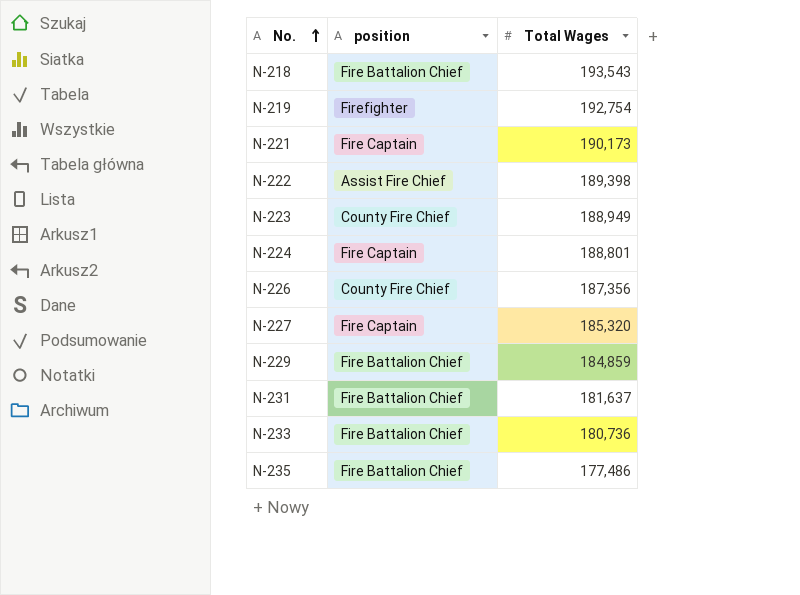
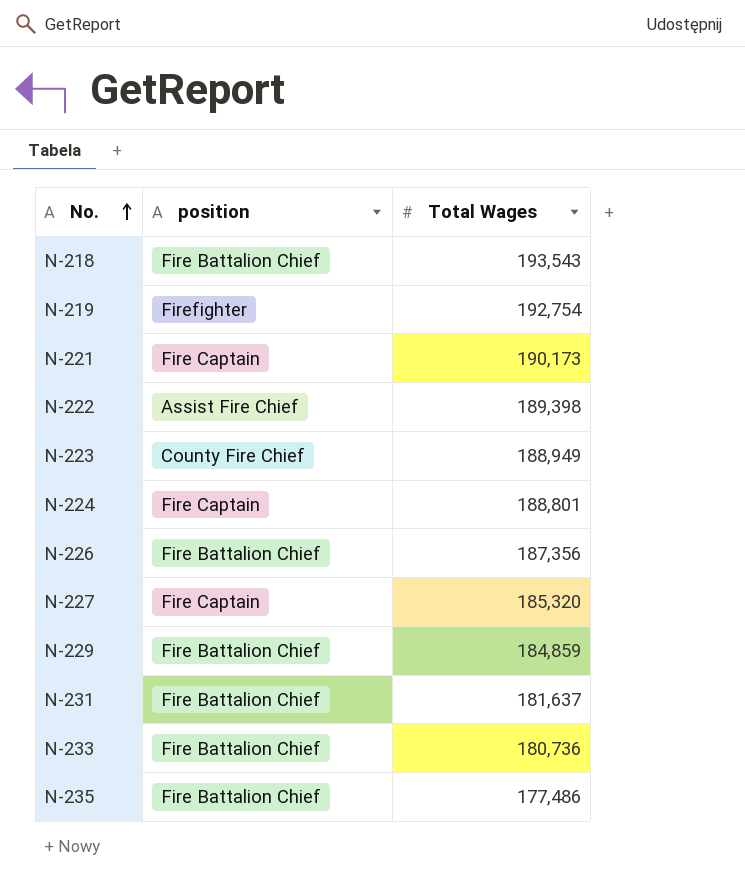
N-226 | position: County Fire Chief -> Fire Battalion Chief

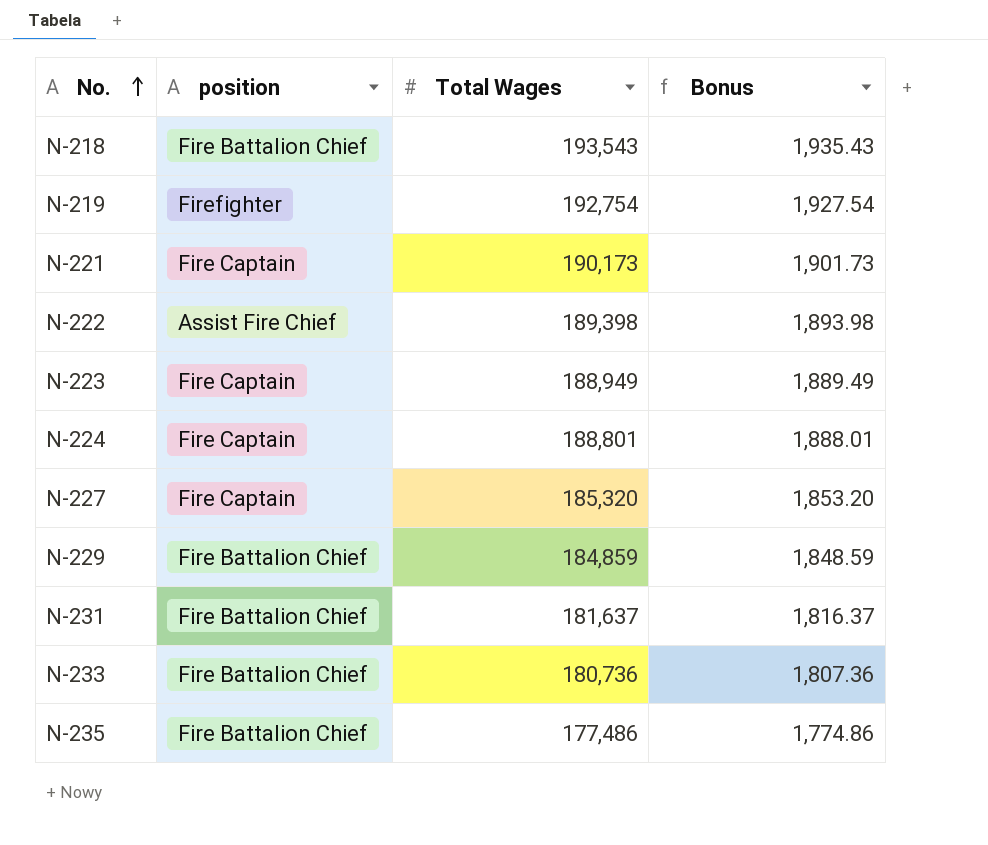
column Bonus | formula: none -> [Total Wages] * 0.01
row N-226: Fire Battalion Chief | 187,356 -> none
N-223 | position: County Fire Chief -> Fire Captain

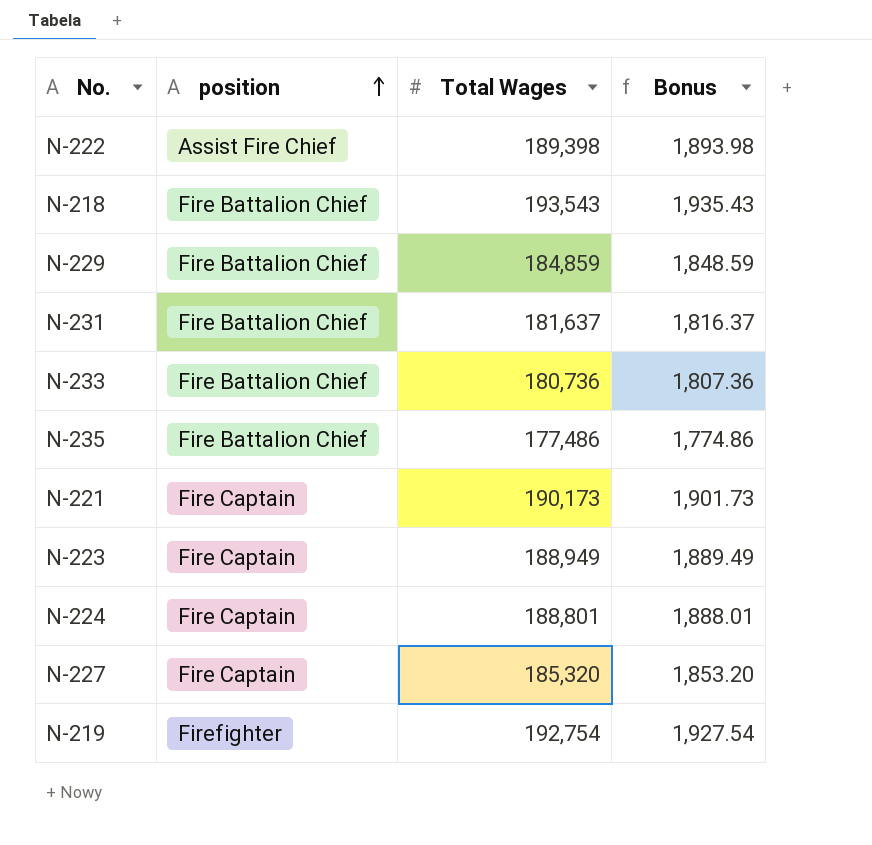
row order: No. ascending -> position ascending

